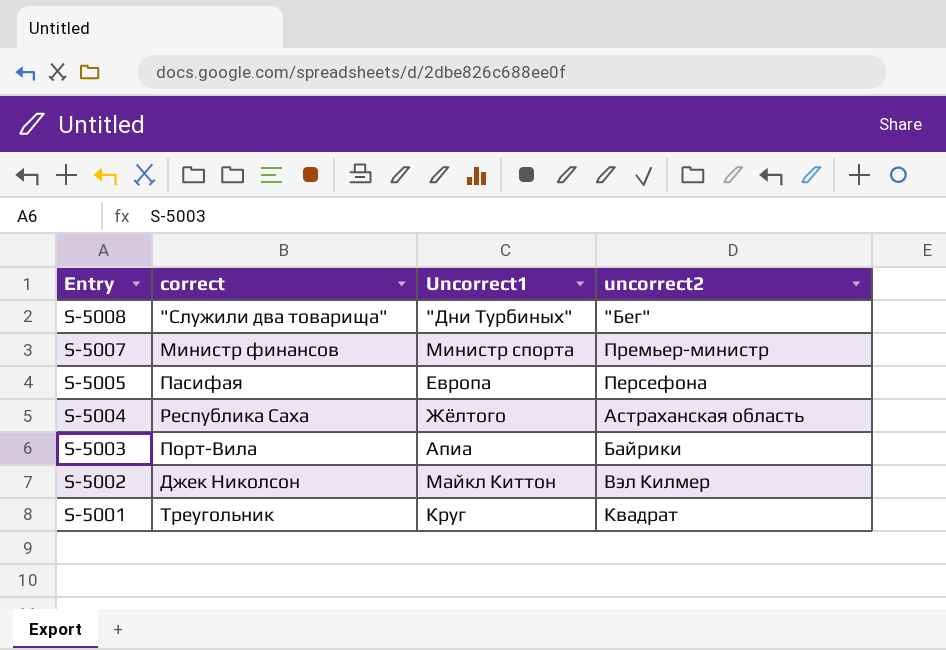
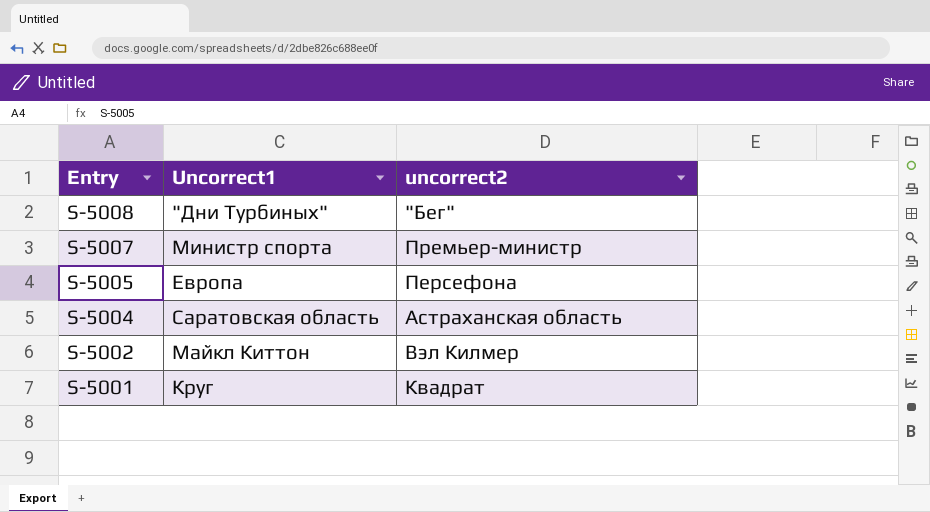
column correct | position: 2 -> none
row S-5003: Порт-Вила | Апиа | Байрики -> none
S-5004 | Uncorrect1: Жёлтого -> Саратовская область

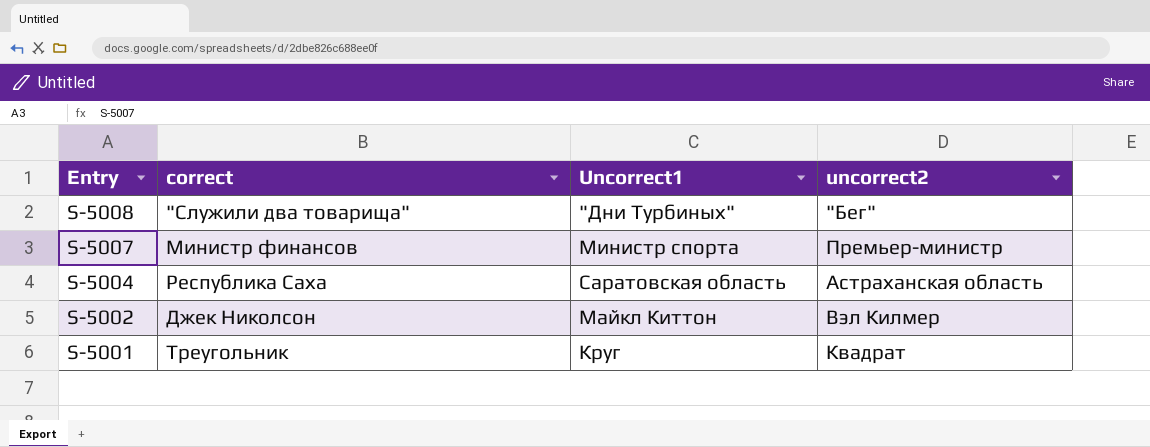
column correct | position: none -> 2
row S-5005: Европа | Персефона -> none

